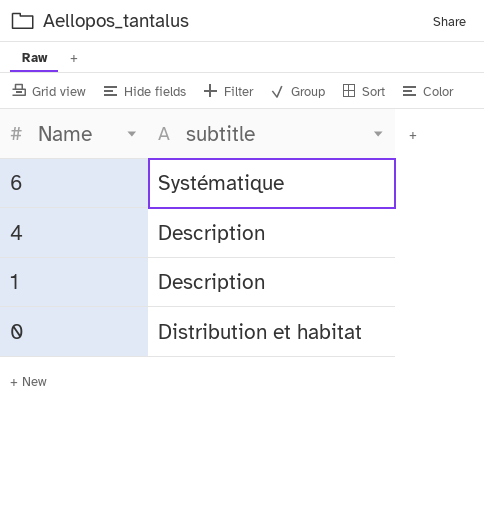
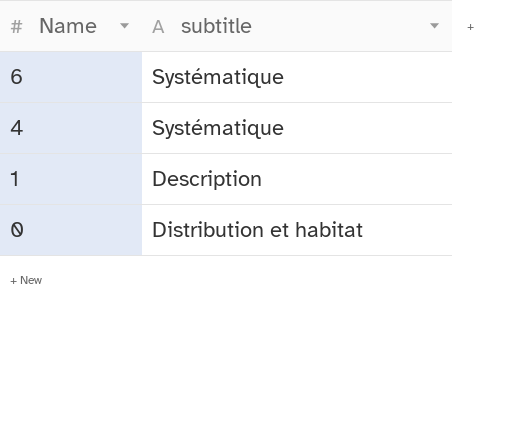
4 | subtitle: Description -> Systématique

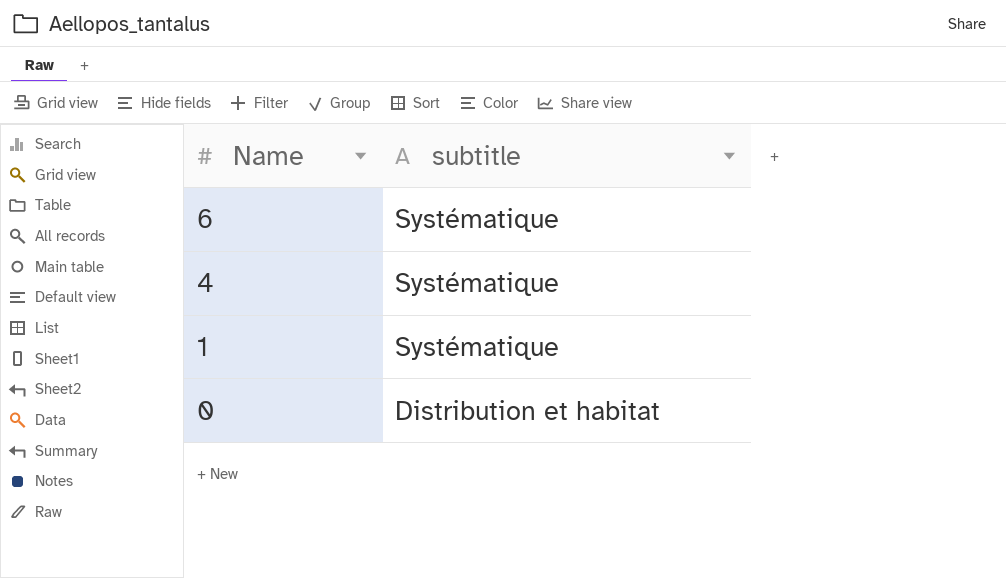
1 | subtitle: Description -> Systématique

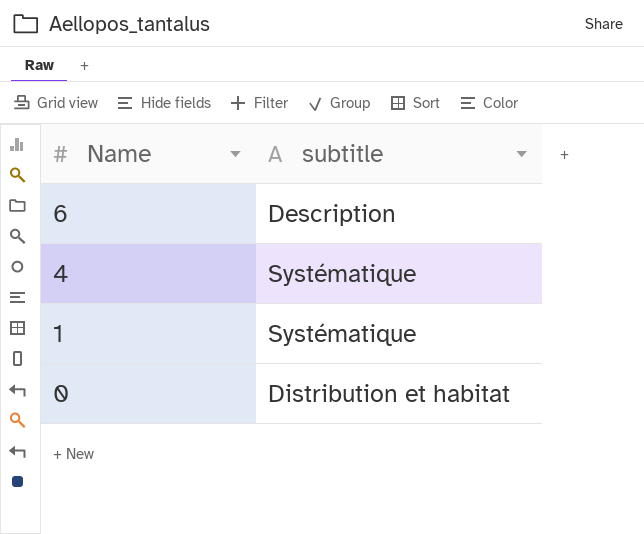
6 | subtitle: Systématique -> Description

